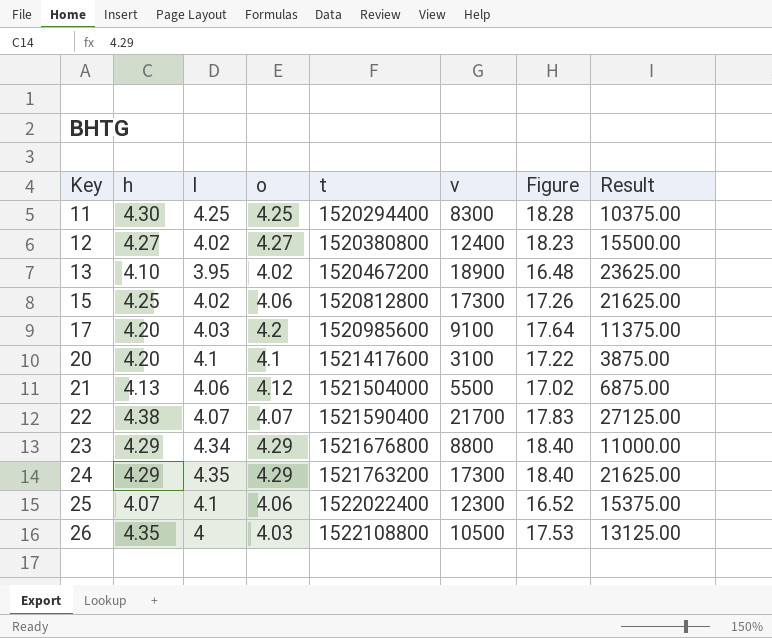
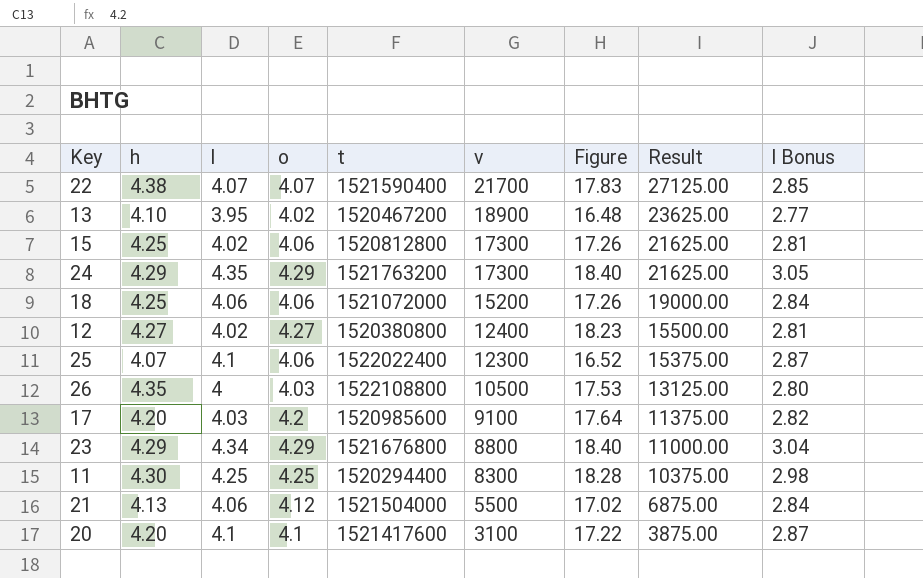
row order: Key ascending -> v descending
column l Bonus | formula: none -> [l] * 0.7
row 18: none -> 4.25 | 4.06 | 4.06 | 1521072000 | 15200 | 17.26 | 19000.00 | 2.84

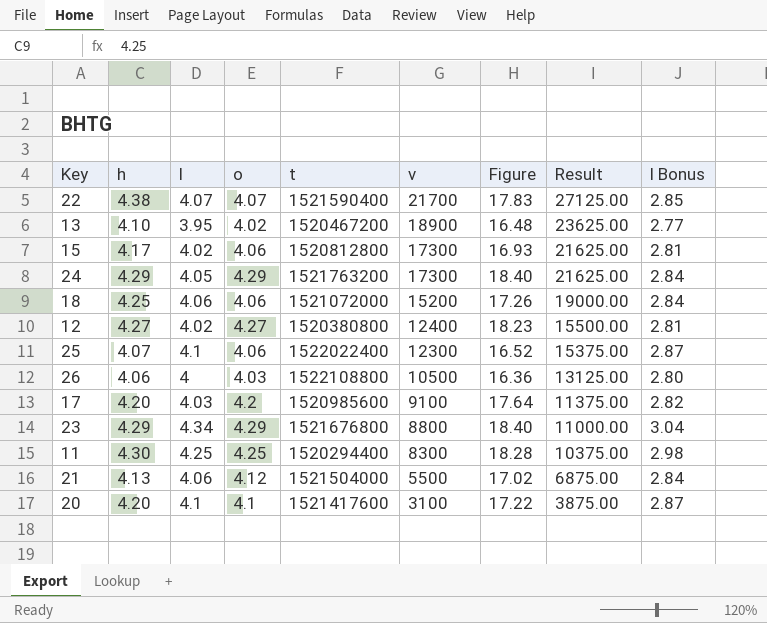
15 | h: 4.25 -> 4.17
15 | Figure: 17.26 -> 16.93
24 | l: 4.35 -> 4.05
24 | l Bonus: 3.05 -> 2.84
26 | h: 4.35 -> 4.06
26 | Figure: 17.53 -> 16.36

